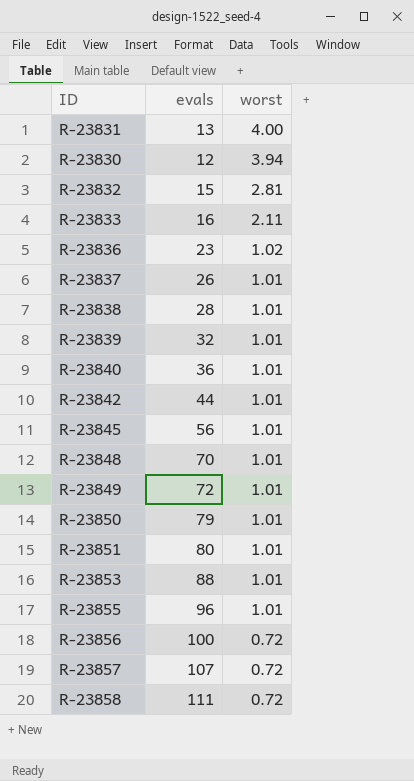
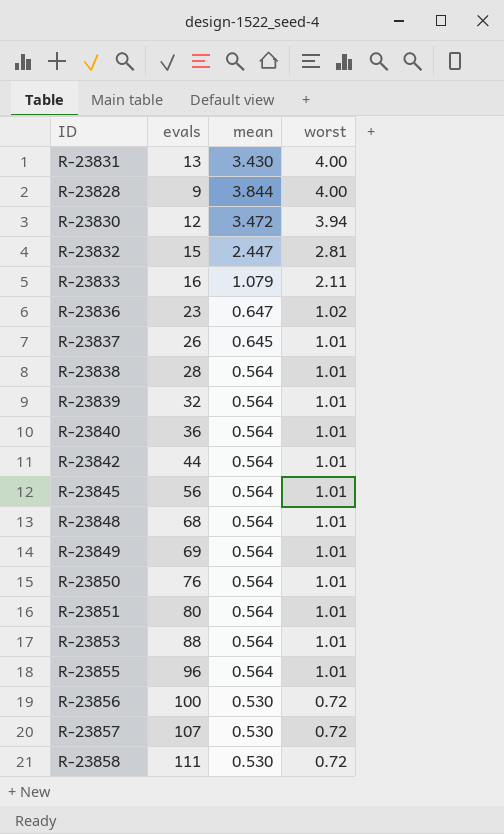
column mean | position: none -> 3
row R-23828: none -> 9 | 3.844 | 4.00
R-23848 | evals: 70 -> 68
R-23849 | evals: 72 -> 69
R-23850 | evals: 79 -> 76

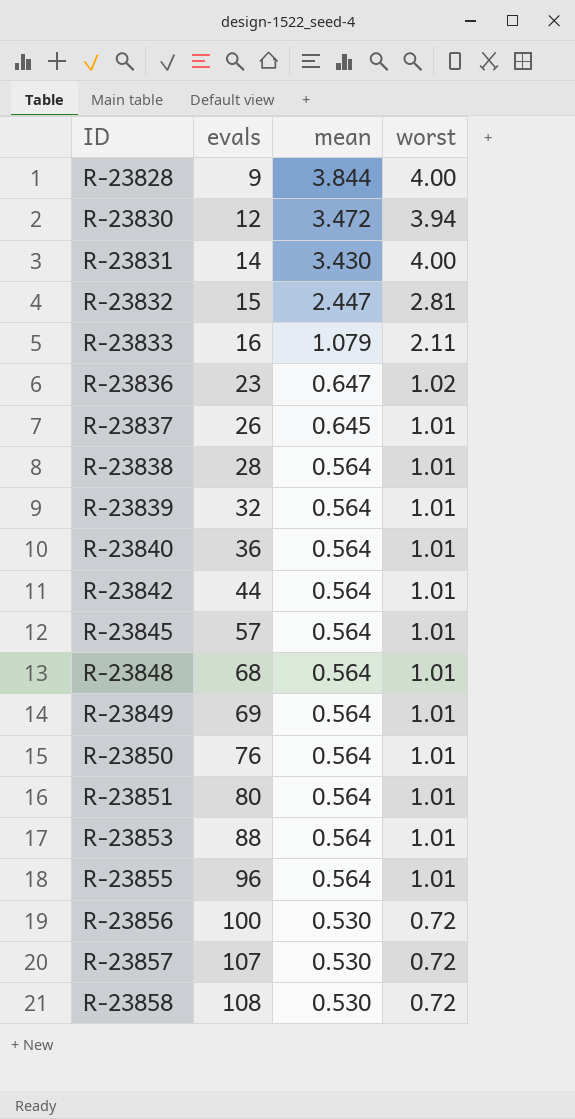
row order: worst descending -> ID ascending
R-23831 | evals: 13 -> 14
R-23845 | evals: 56 -> 57
R-23858 | evals: 111 -> 108

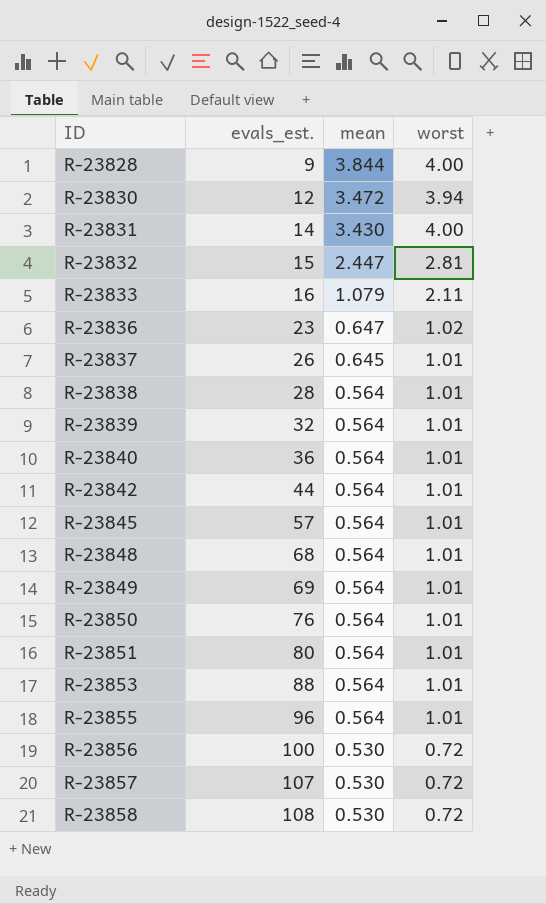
column name: evals -> evals_est.

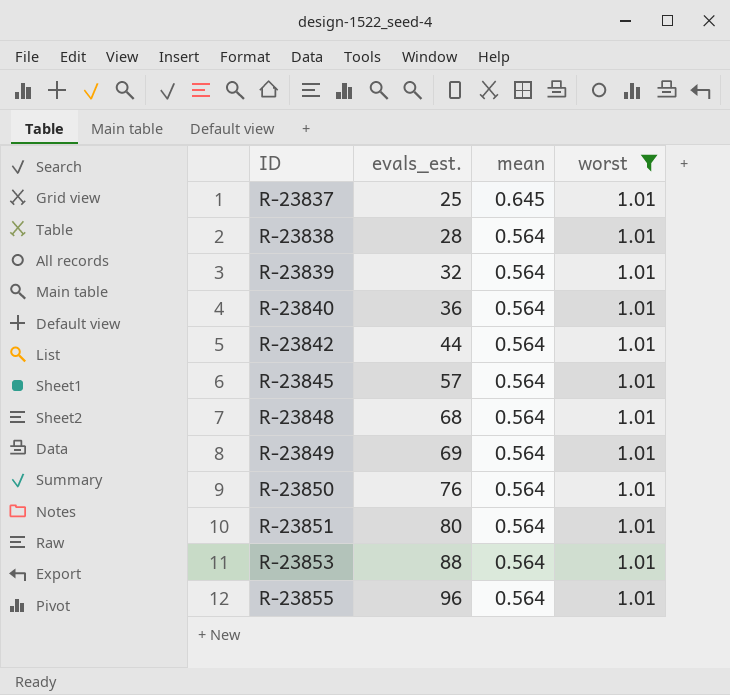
filter: none -> worst = 1.01
R-23837 | evals_est.: 26 -> 25

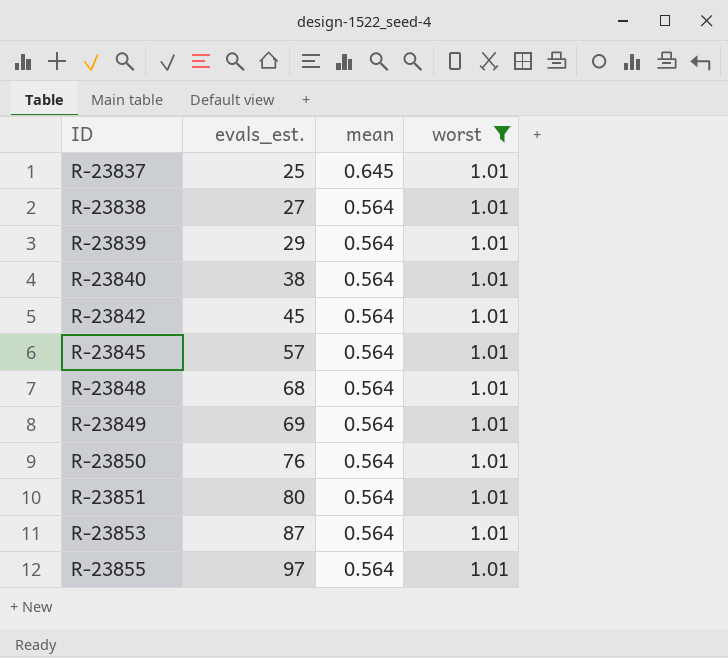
R-23838 | evals_est.: 28 -> 27
R-23839 | evals_est.: 32 -> 29
R-23840 | evals_est.: 36 -> 38
R-23842 | evals_est.: 44 -> 45
R-23853 | evals_est.: 88 -> 87
R-23855 | evals_est.: 96 -> 97

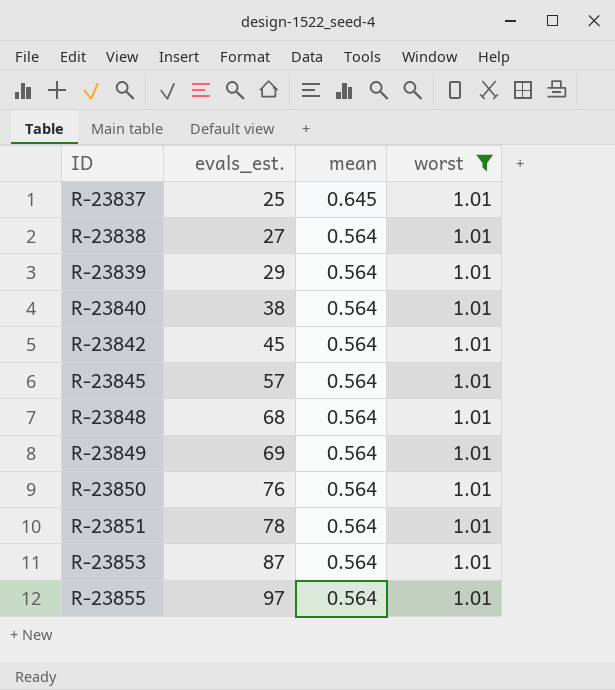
R-23851 | evals_est.: 80 -> 78

